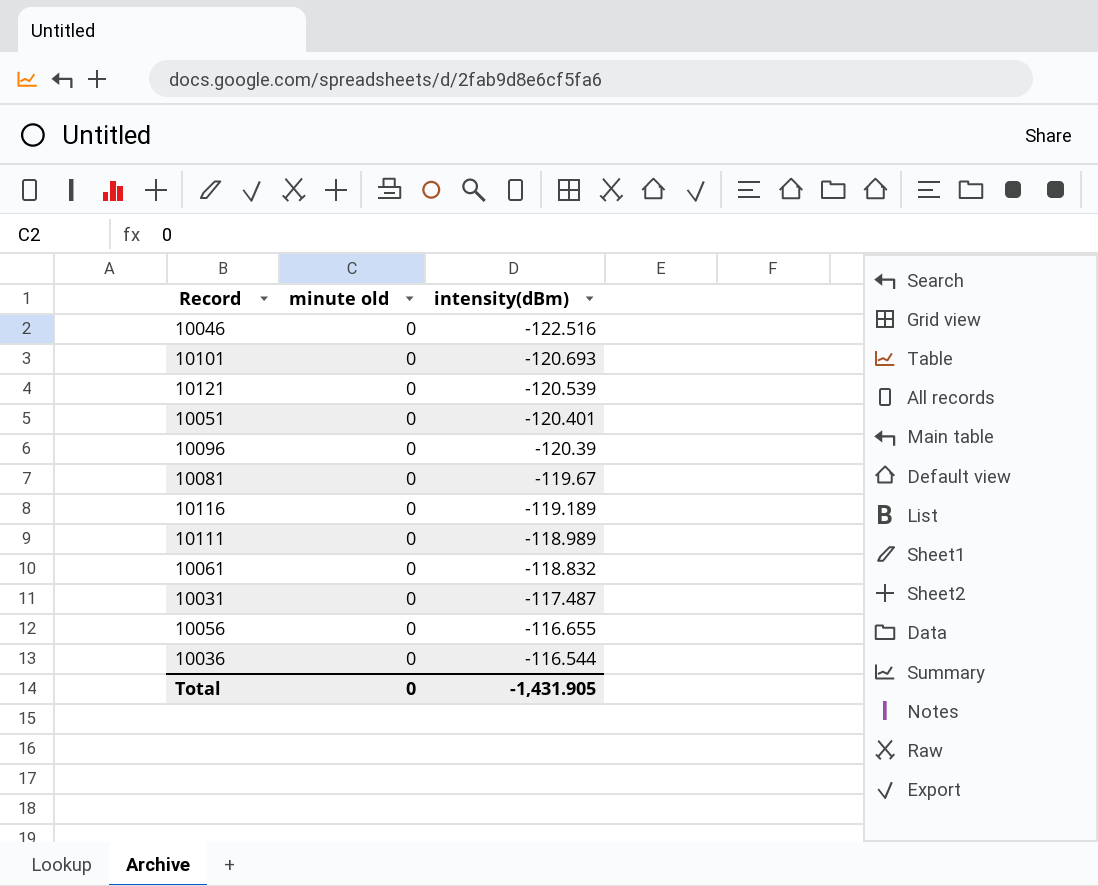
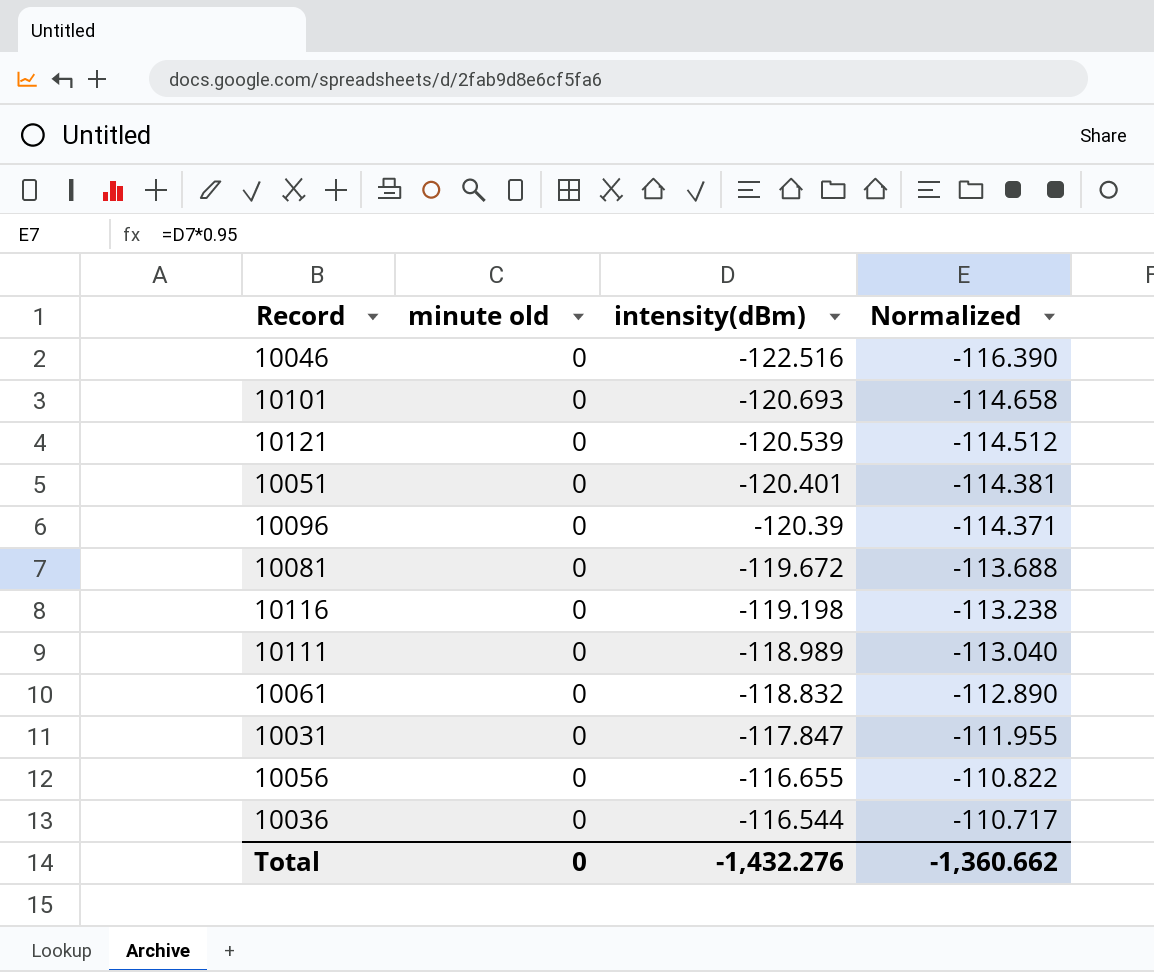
column Normalized | formula: none -> [intensity(dBm)] * 0.95
10081 | intensity(dBm): -119.67 -> -119.672
10116 | intensity(dBm): -119.189 -> -119.198
10031 | intensity(dBm): -117.487 -> -117.847
Total | intensity(dBm): -1,431.905 -> -1,432.276

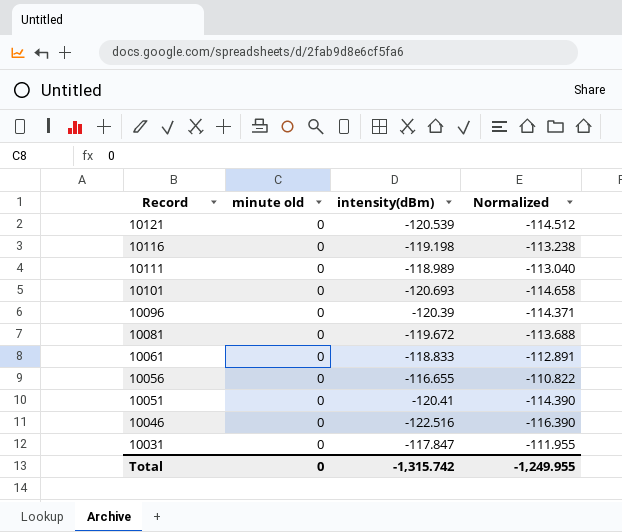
row order: intensity(dBm) ascending -> Record descending
row 10036: 0 | -116.544 | -110.717 -> none
10061 | intensity(dBm): -118.832 -> -118.833
10061 | Normalized: -112.890 -> -112.891
10051 | intensity(dBm): -120.401 -> -120.41
10051 | Normalized: -114.381 -> -114.390
Total | intensity(dBm): -1,432.276 -> -1,315.742
Total | Normalized: -1,360.662 -> -1,249.955

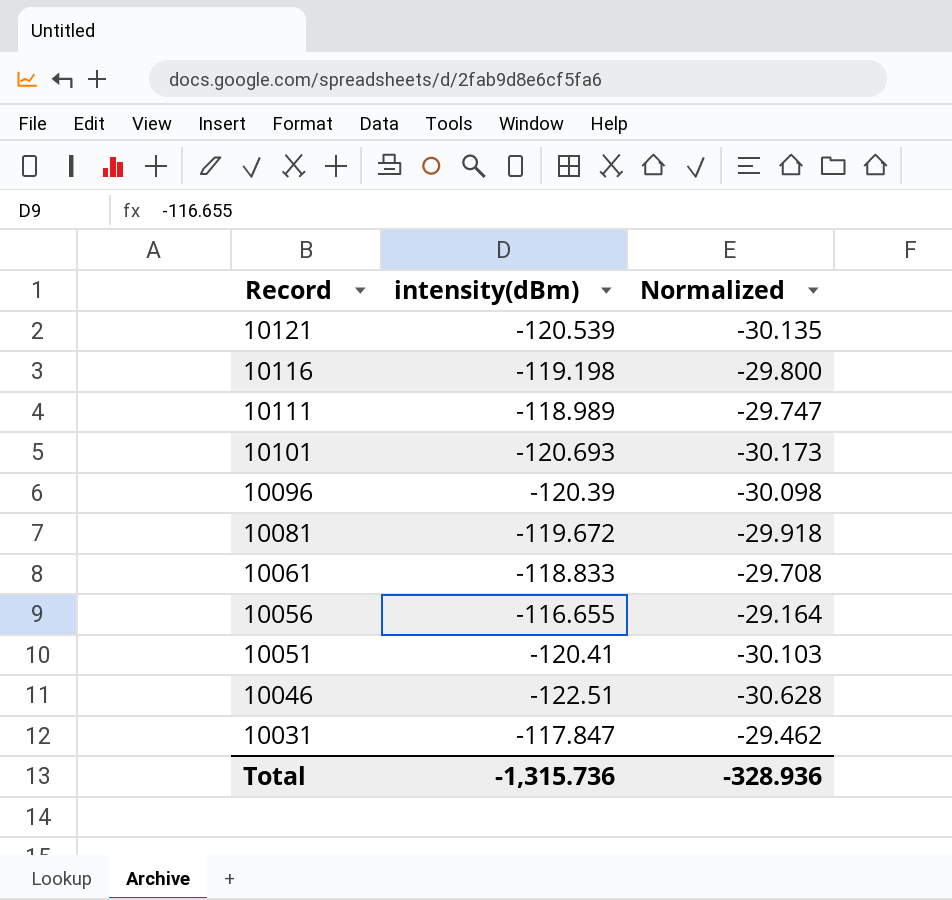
column minute old | position: 2 -> none
column Normalized | formula: [intensity(dBm)] * 0.95 -> [intensity(dBm)] * 0.25
10046 | intensity(dBm): -122.516 -> -122.51
Total | intensity(dBm): -1,315.742 -> -1,315.736
Total | Normalized: -1,249.955 -> -328.936

